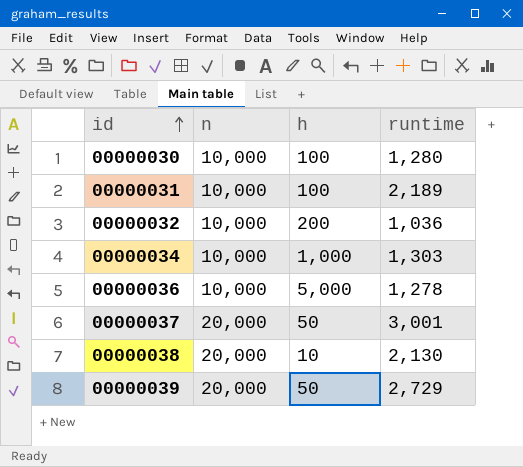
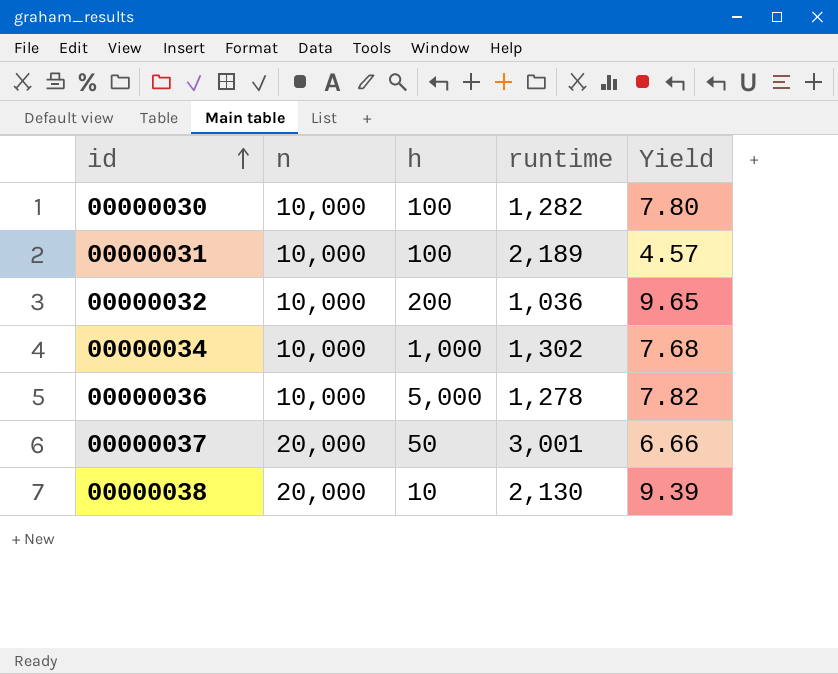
column Yield | formula: none -> [n] / [runtime]
row 00000039: 20,000 | 50 | 2,729 -> none
00000030 | runtime: 1,280 -> 1,282
00000034 | runtime: 1,303 -> 1,302

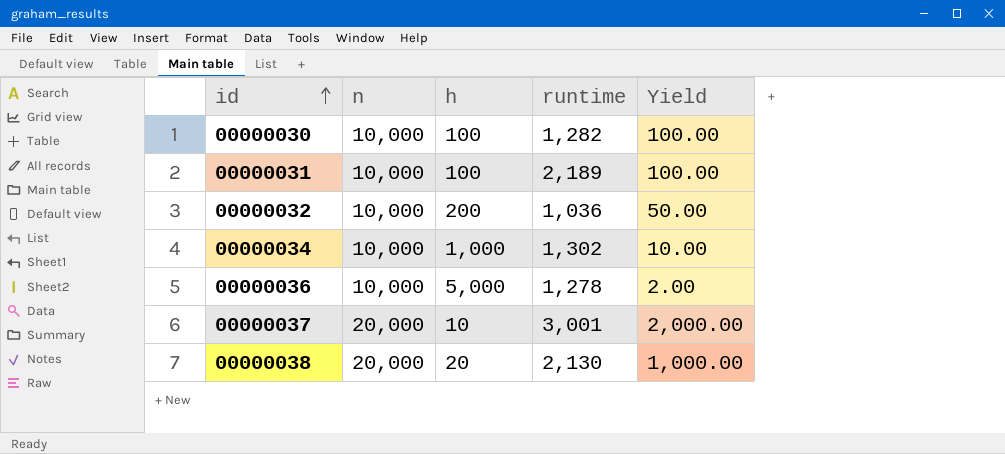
column Yield | formula: [n] / [runtime] -> [n] / [h]
00000037 | h: 50 -> 10
00000038 | h: 10 -> 20

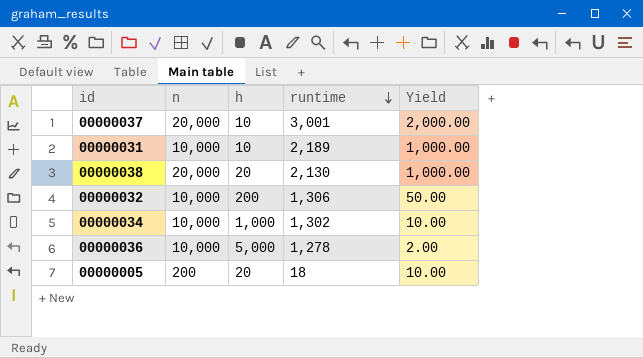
row order: id ascending -> runtime descending
row 00000030: 10,000 | 100 | 1,282 | 100.00 -> none
00000031 | h: 100 -> 10
00000031 | Yield: 100.00 -> 1,000.00
00000032 | runtime: 1,036 -> 1,306
row 00000005: none -> 200 | 20 | 18 | 10.00

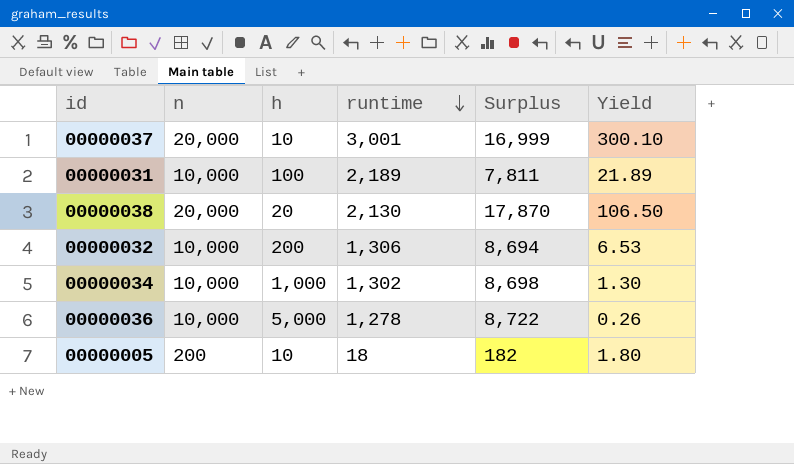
column Surplus | formula: none -> [n] - [runtime]
column Yield | formula: [n] / [h] -> [runtime] / [h]
00000031 | h: 10 -> 100
00000005 | h: 20 -> 10

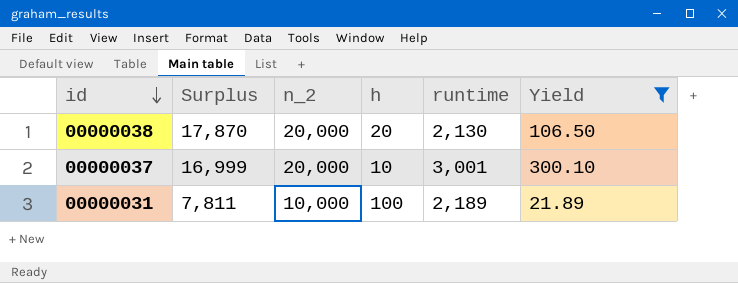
filter: none -> Yield >= 21.89
row order: runtime descending -> id descending
column Surplus | position: 5 -> 2
column name: n -> n_2

